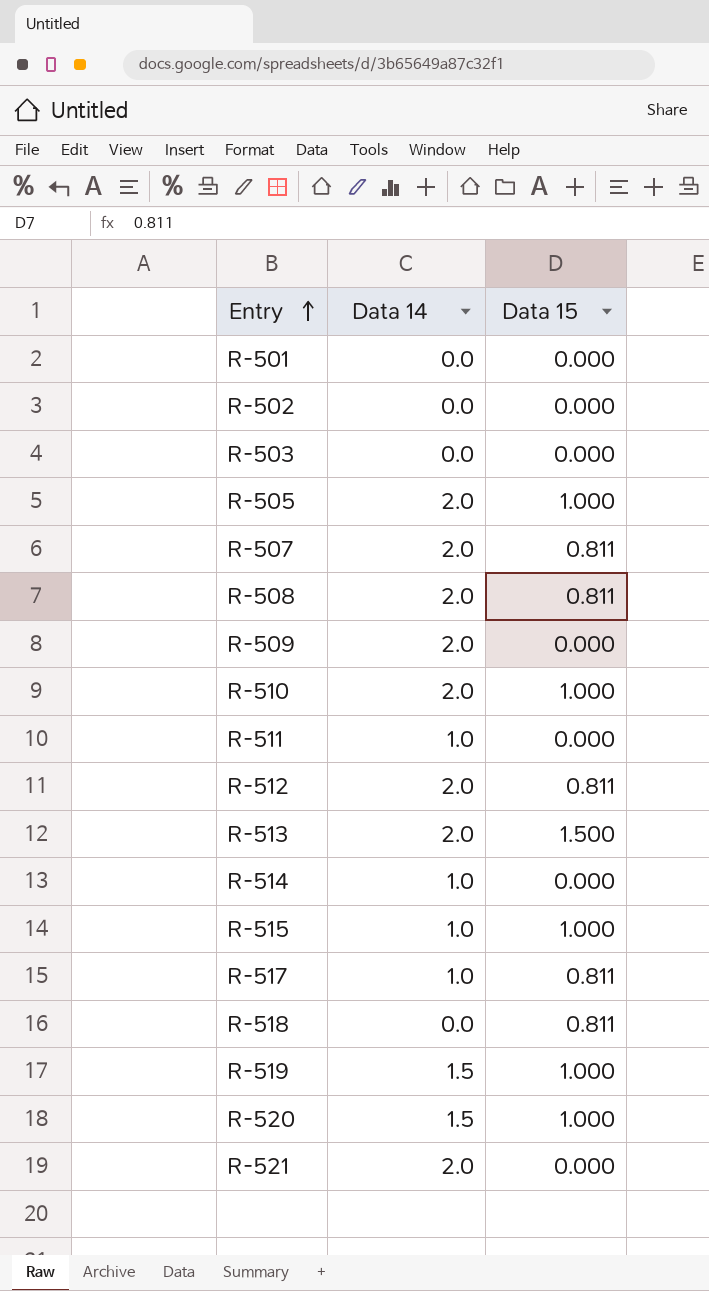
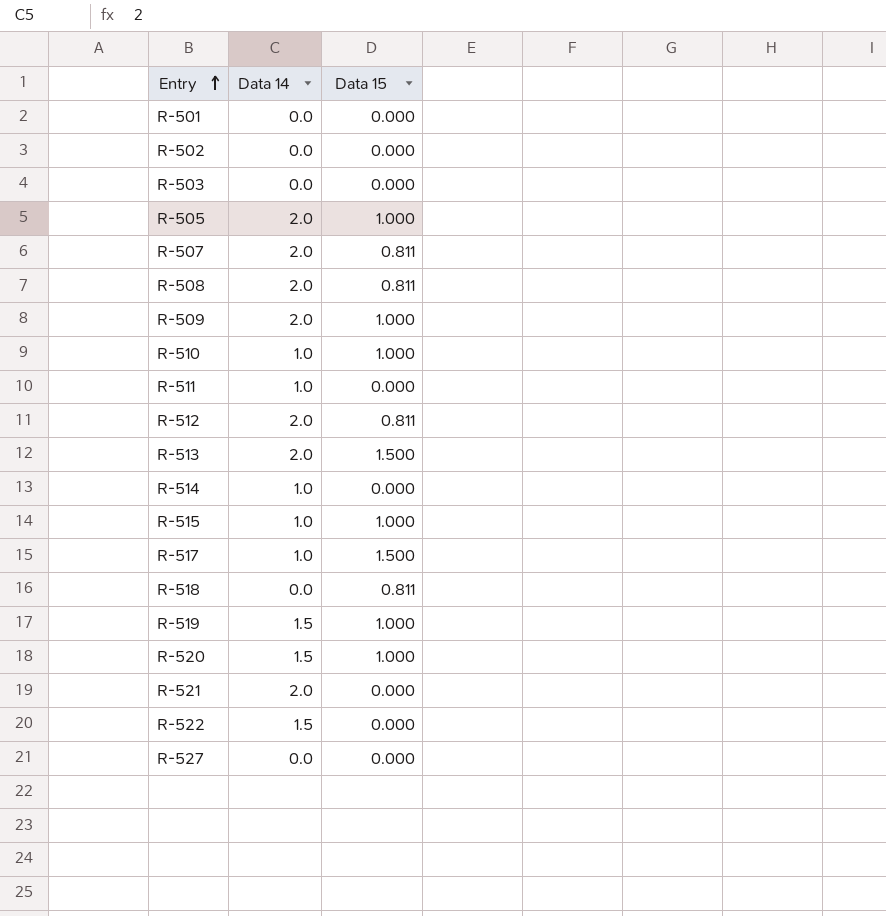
R-509 | Data 15: 0.000 -> 1.000
R-510 | Data 14: 2.0 -> 1.0
R-517 | Data 15: 0.811 -> 1.500
row R-522: none -> 1.5 | 0.000
row R-527: none -> 0.0 | 0.000

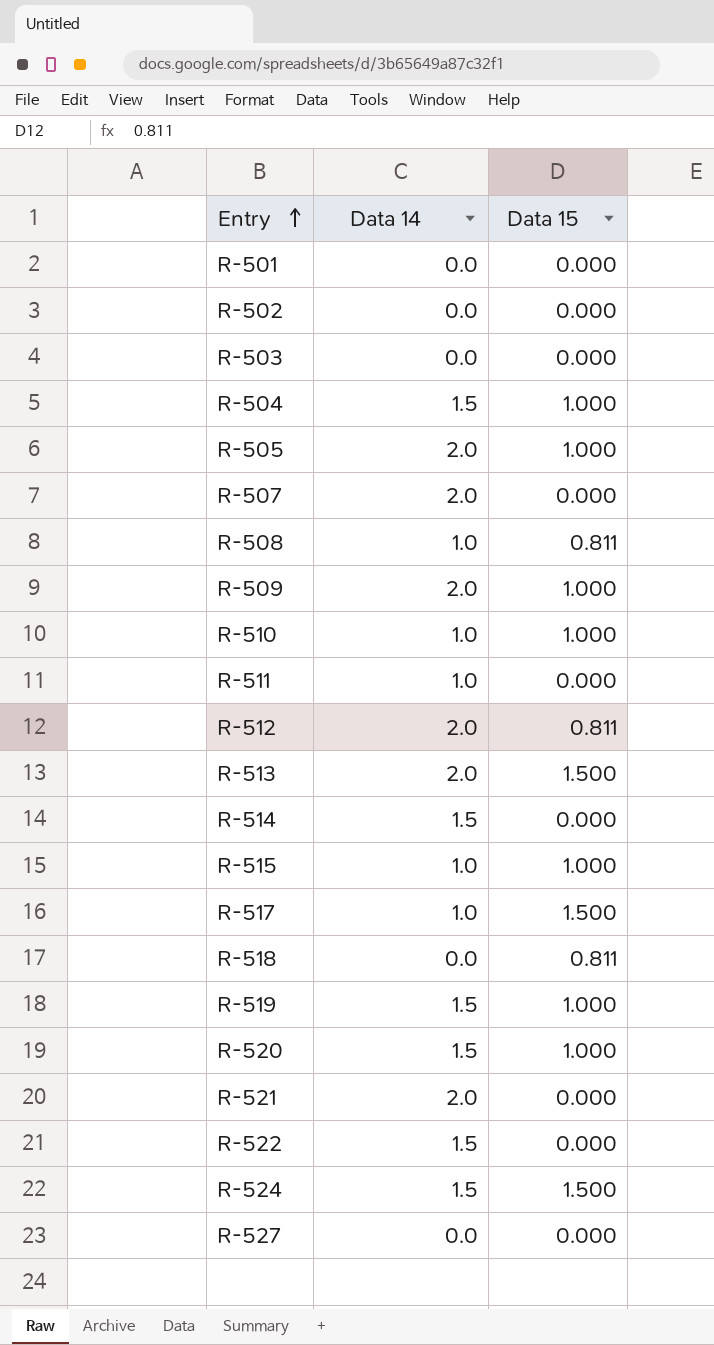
row R-504: none -> 1.5 | 1.000
R-507 | Data 15: 0.811 -> 0.000
R-508 | Data 14: 2.0 -> 1.0
R-514 | Data 14: 1.0 -> 1.5
row R-524: none -> 1.5 | 1.500

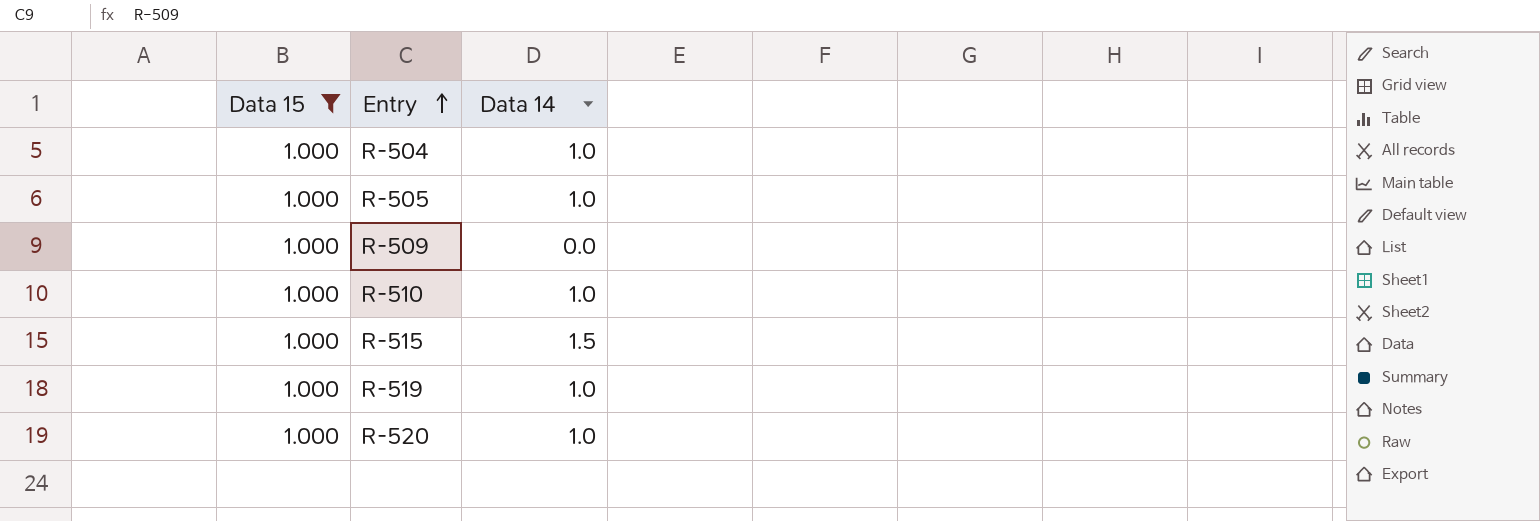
filter: none -> Data 15 = 1.000
column Data 15 | position: 3 -> 1
R-504 | Data 14: 1.5 -> 1.0
R-505 | Data 14: 2.0 -> 1.0
R-509 | Data 14: 2.0 -> 0.0
R-515 | Data 14: 1.0 -> 1.5
R-519 | Data 14: 1.5 -> 1.0
R-520 | Data 14: 1.5 -> 1.0

